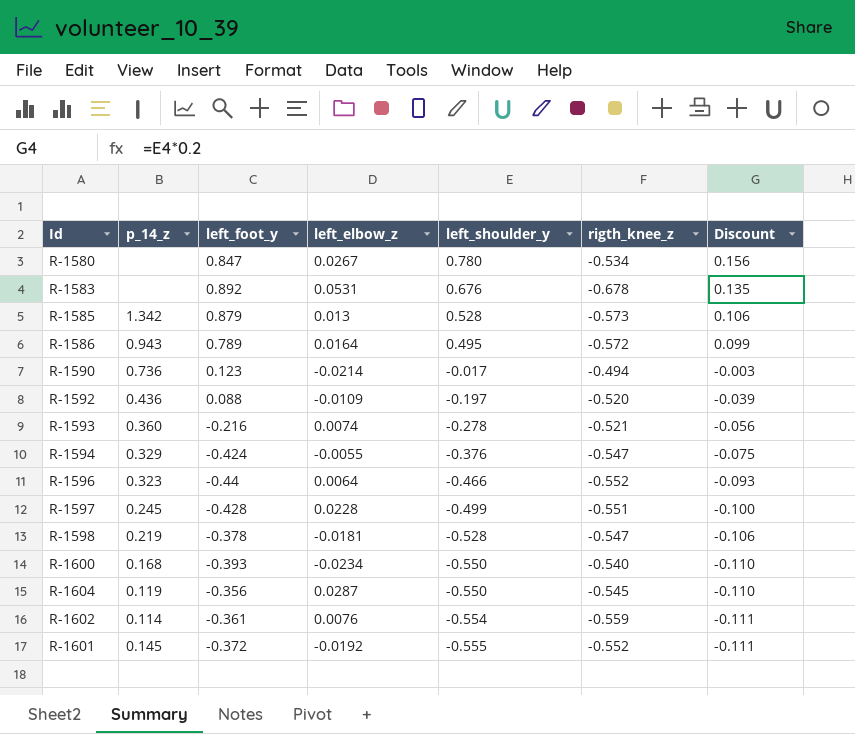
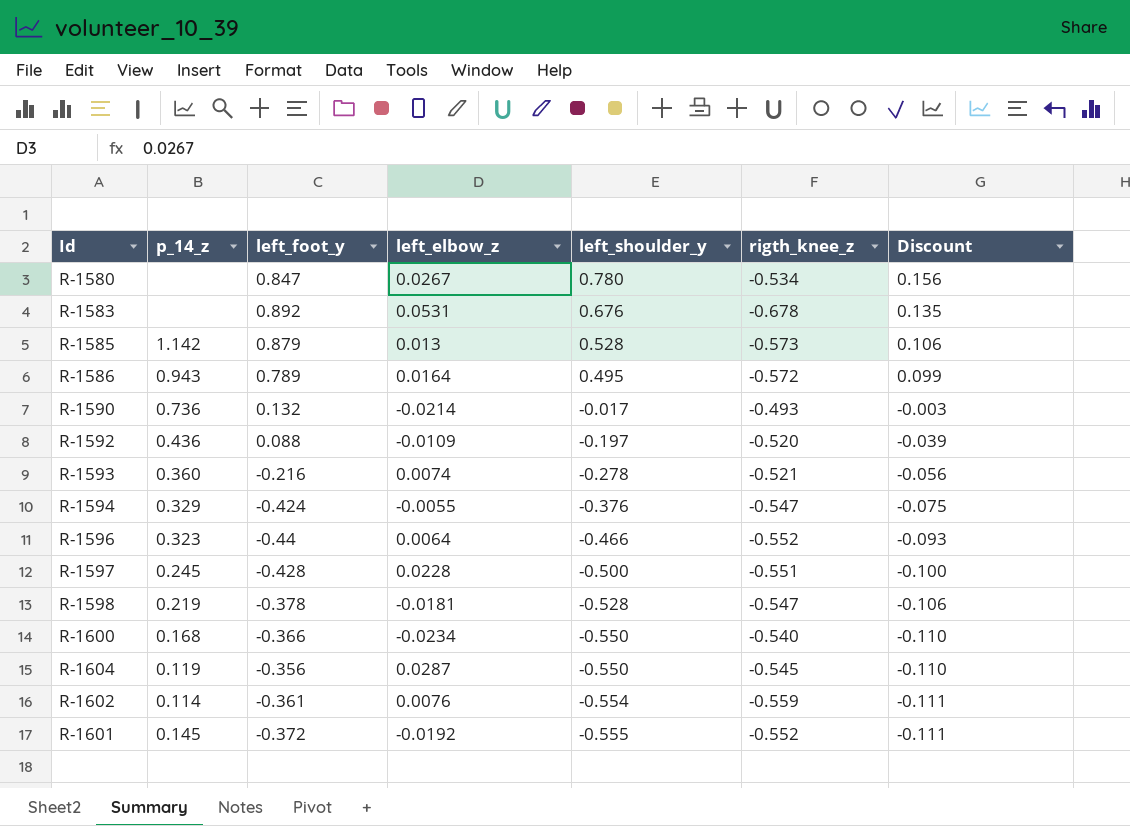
R-1585 | p_14_z: 1.342 -> 1.142
R-1590 | left_foot_y: 0.123 -> 0.132
R-1590 | rigth_knee_z: -0.494 -> -0.493
R-1597 | left_shoulder_y: -0.499 -> -0.500
R-1600 | left_foot_y: -0.393 -> -0.366

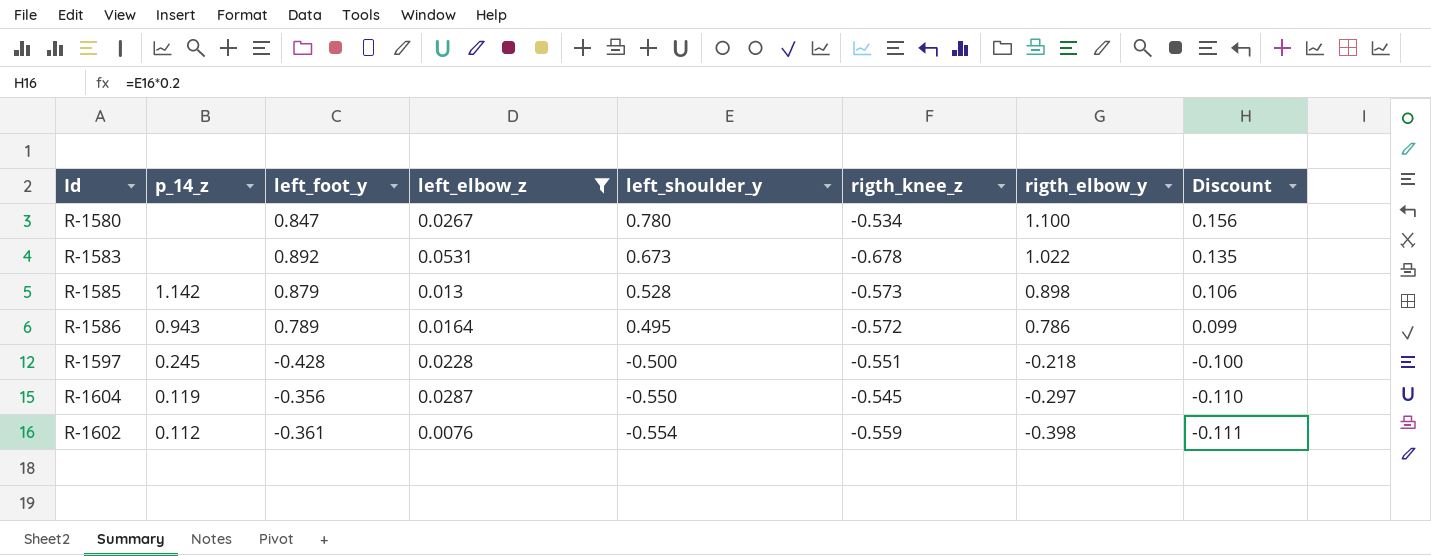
filter: none -> left_elbow_z >= 0.0076
column rigth_elbow_y | position: none -> 7
R-1583 | left_shoulder_y: 0.676 -> 0.673
R-1602 | p_14_z: 0.114 -> 0.112

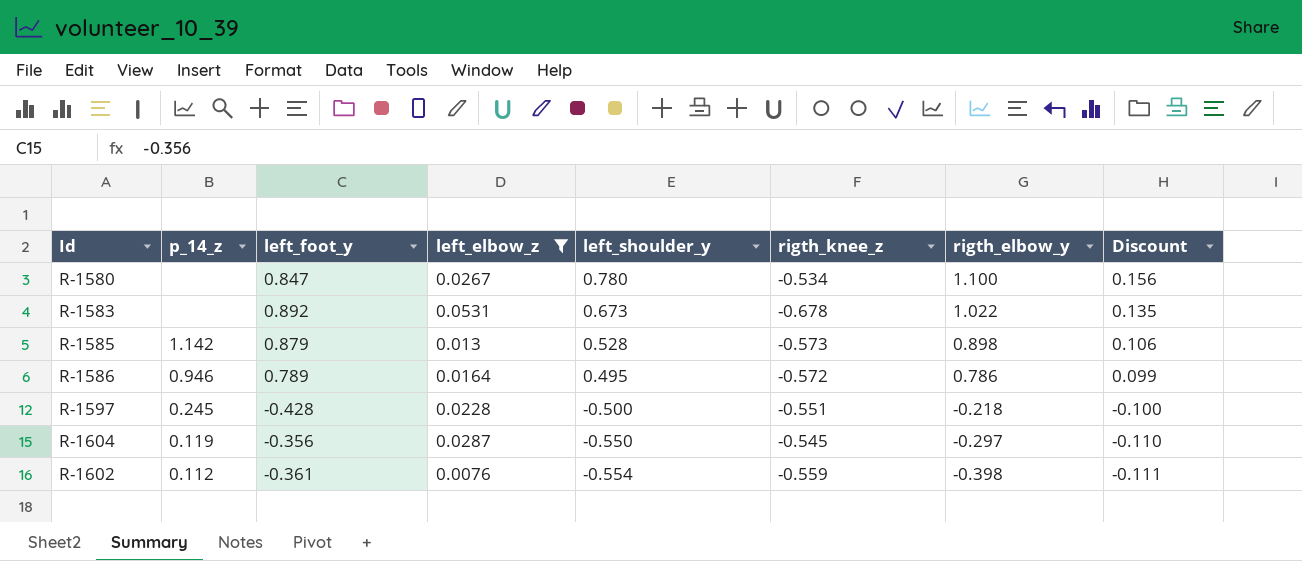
R-1586 | p_14_z: 0.943 -> 0.946

